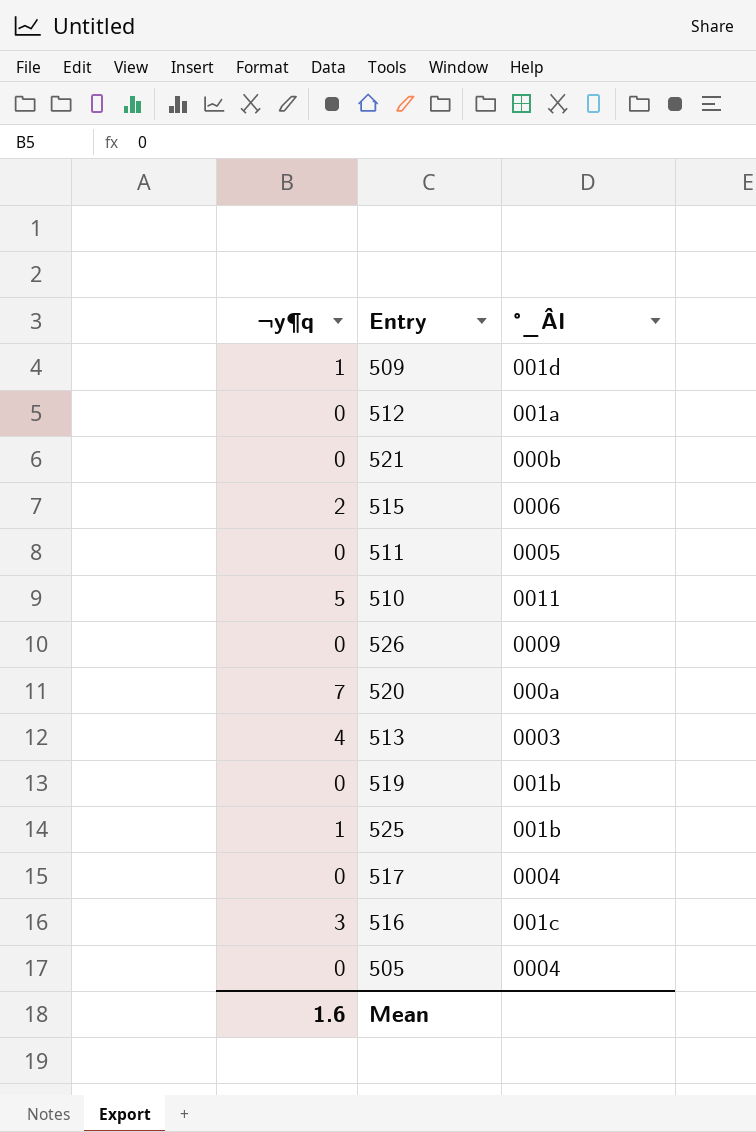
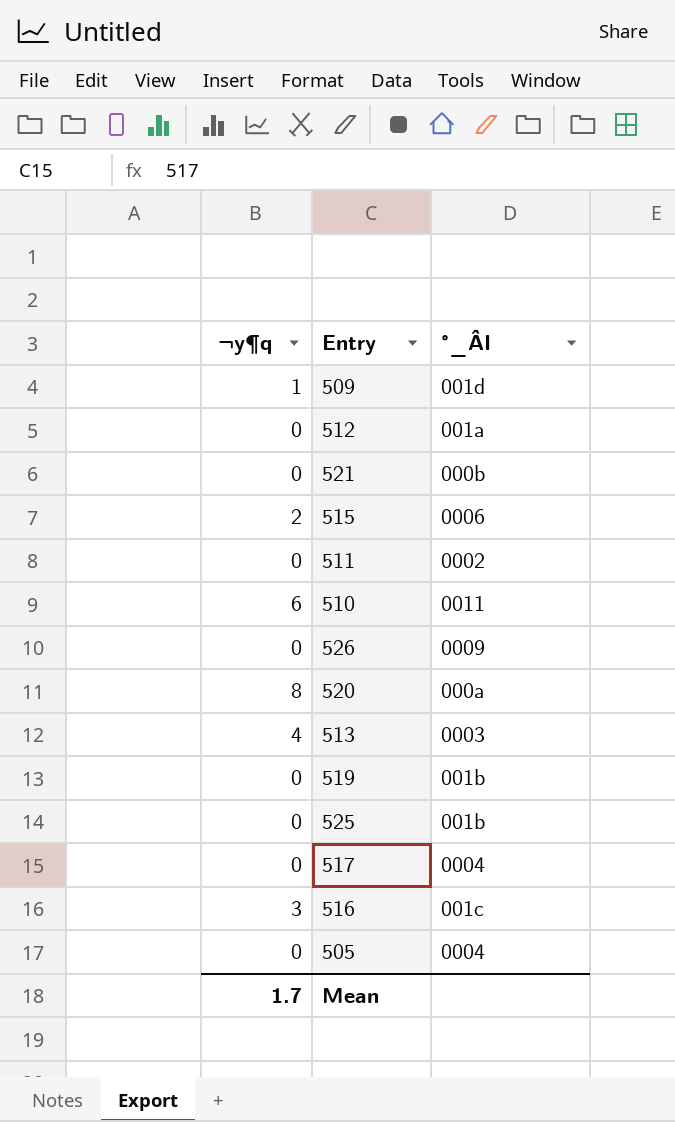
511 | °_ÂI: 0005 -> 0002
510 | ¬y¶q: 5 -> 6
520 | ¬y¶q: 7 -> 8
525 | ¬y¶q: 1 -> 0
Mean | ¬y¶q: 1.6 -> 1.7

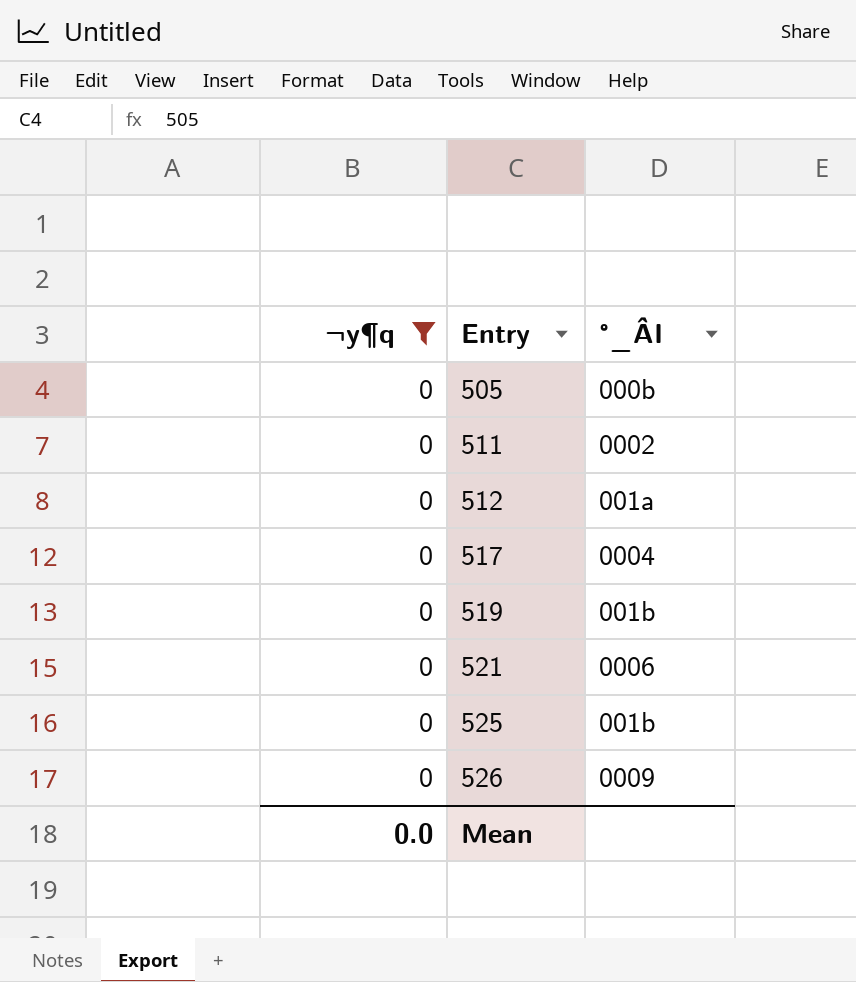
filter: none -> ¬y¶q = 0
row order: none -> Entry ascending
505 | °_ÂI: 0004 -> 000b
521 | °_ÂI: 000b -> 0006
Mean | ¬y¶q: 1.7 -> 0.0

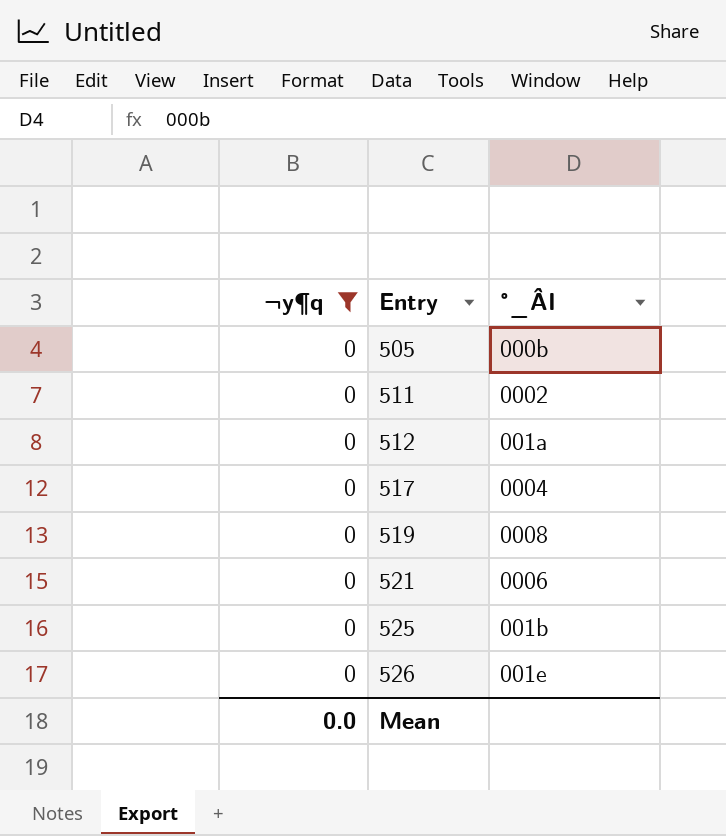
519 | °_ÂI: 001b -> 0008
526 | °_ÂI: 0009 -> 001e

